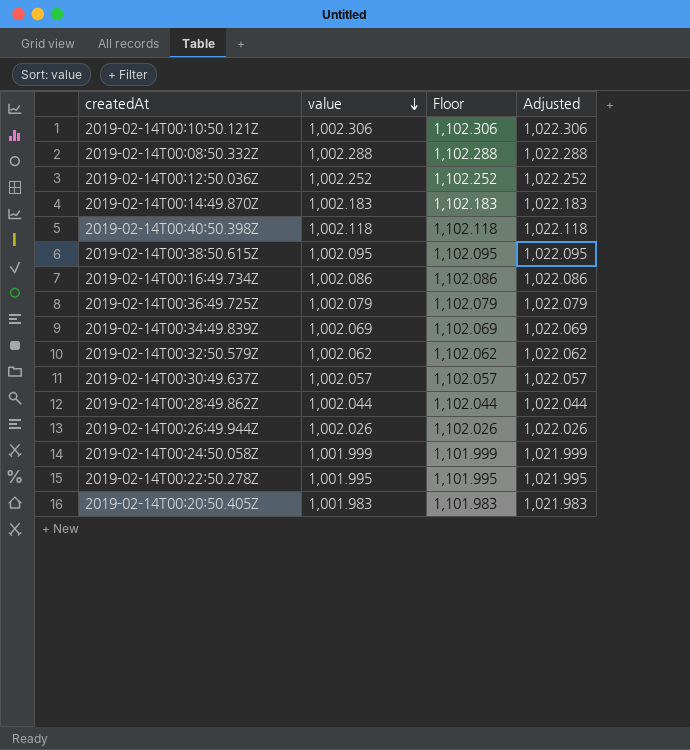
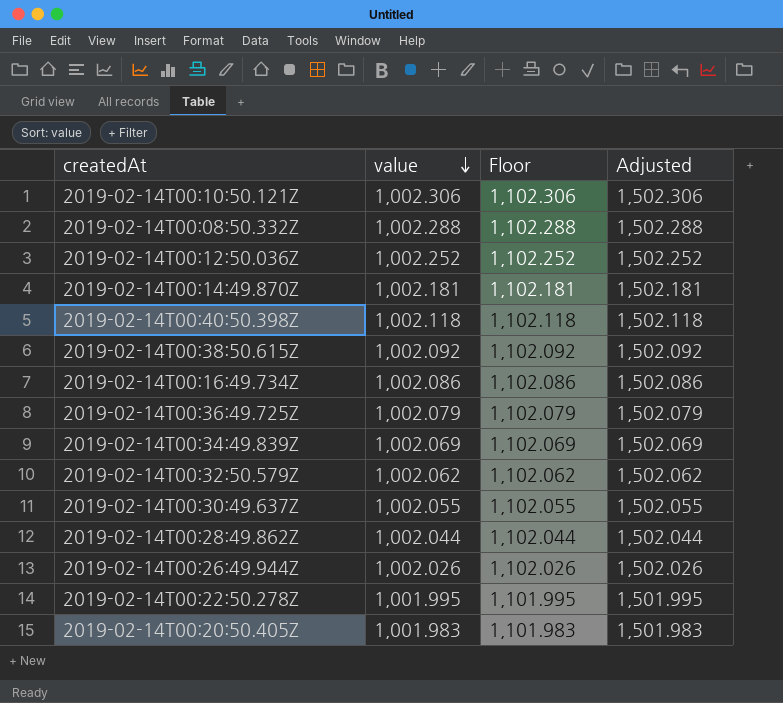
column Adjusted | formula: [value] + 20 -> [value] + 500
row 2019-02-14T00:24:50.058Z: 1,001.999 | 1,101.999 | 1,021.999 -> none
2019-02-14T00:14:49.870Z | value: 1,002.183 -> 1,002.181
2019-02-14T00:14:49.870Z | Floor: 1,102.183 -> 1,102.181
2019-02-14T00:38:50.615Z | value: 1,002.095 -> 1,002.092
2019-02-14T00:38:50.615Z | Floor: 1,102.095 -> 1,102.092
2019-02-14T00:30:49.637Z | value: 1,002.057 -> 1,002.055
2019-02-14T00:30:49.637Z | Floor: 1,102.057 -> 1,102.055

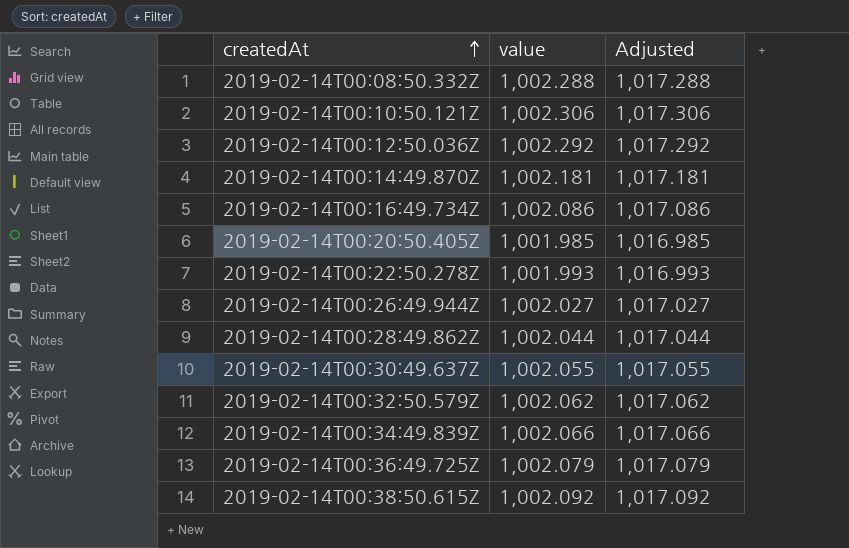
row order: value descending -> createdAt ascending
column Floor | formula: [value] + 100 -> none
column Adjusted | formula: [value] + 500 -> [value] + 15
row 2019-02-14T00:40:50.398Z: 1,002.118 | 1,102.118 | 1,502.118 -> none
2019-02-14T00:12:50.036Z | value: 1,002.252 -> 1,002.292
2019-02-14T00:20:50.405Z | value: 1,001.983 -> 1,001.985
2019-02-14T00:22:50.278Z | value: 1,001.995 -> 1,001.993
2019-02-14T00:26:49.944Z | value: 1,002.026 -> 1,002.027
2019-02-14T00:34:49.839Z | value: 1,002.069 -> 1,002.066

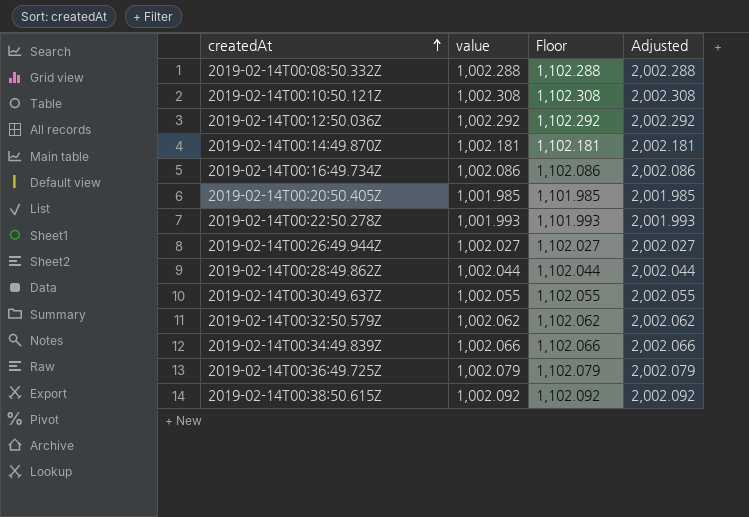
column Floor | formula: none -> [value] + 100
column Adjusted | formula: [value] + 15 -> [value] + 1000
2019-02-14T00:10:50.121Z | value: 1,002.306 -> 1,002.308

